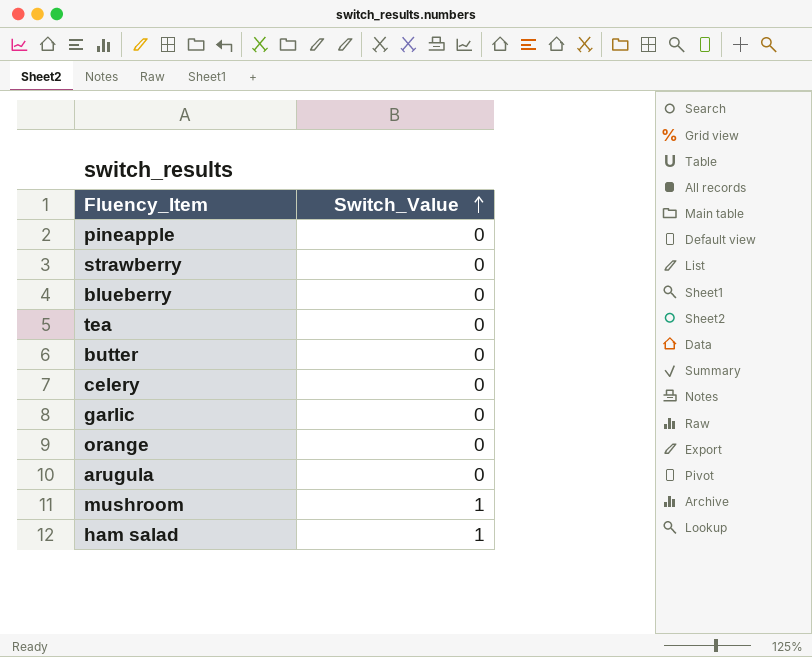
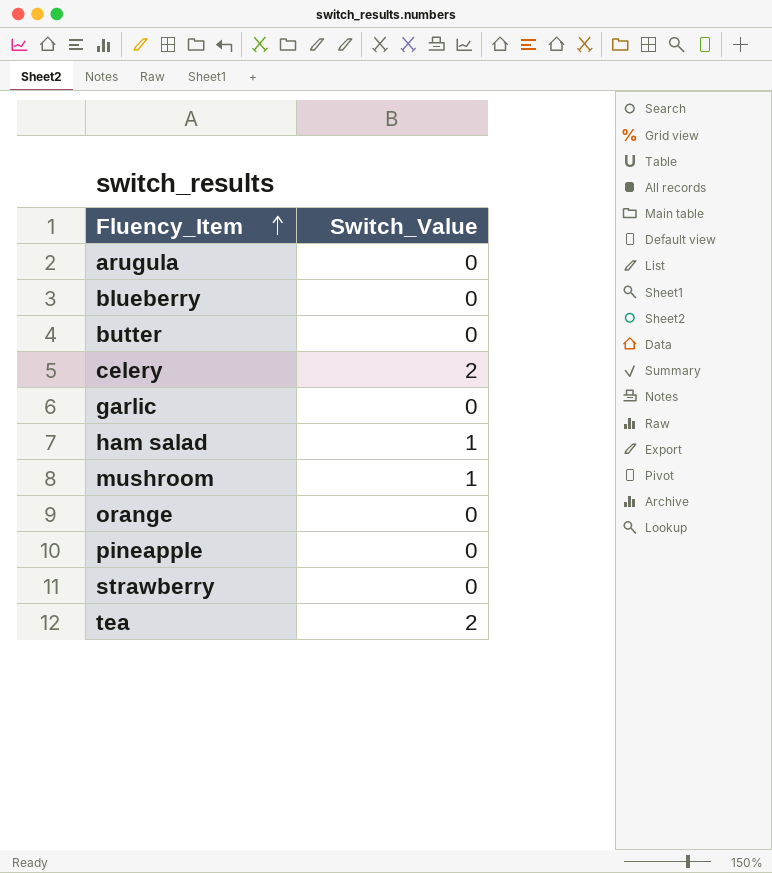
row order: Switch_Value ascending -> Fluency_Item ascending
celery | Switch_Value: 0 -> 2
tea | Switch_Value: 0 -> 2

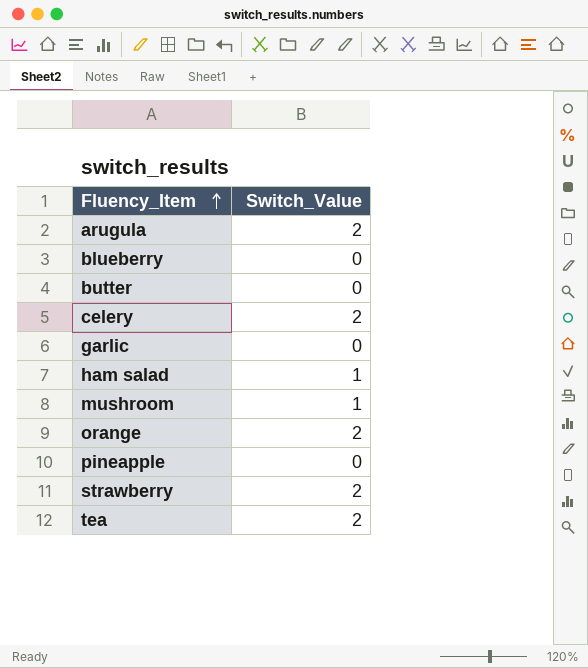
arugula | Switch_Value: 0 -> 2
orange | Switch_Value: 0 -> 2
strawberry | Switch_Value: 0 -> 2

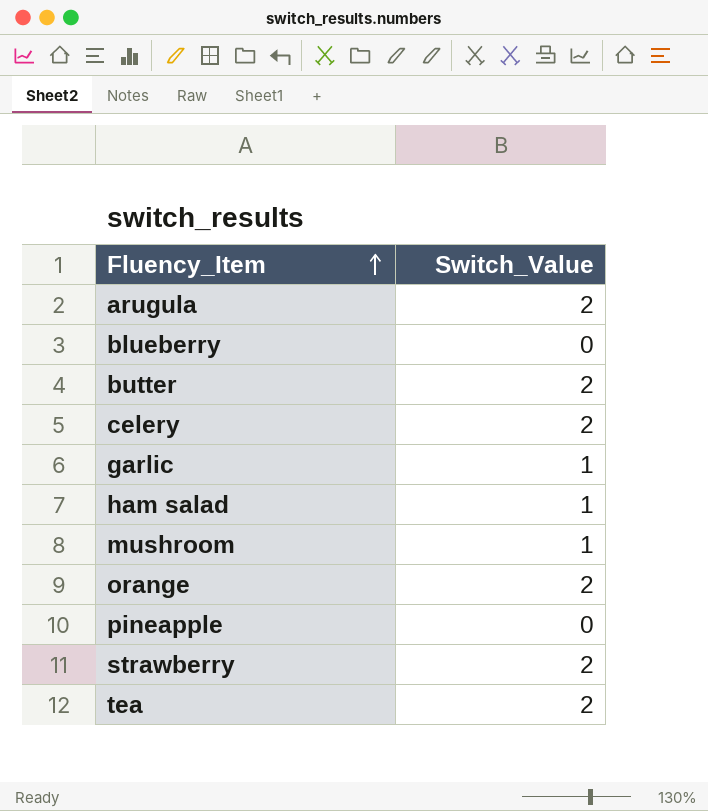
butter | Switch_Value: 0 -> 2
garlic | Switch_Value: 0 -> 1

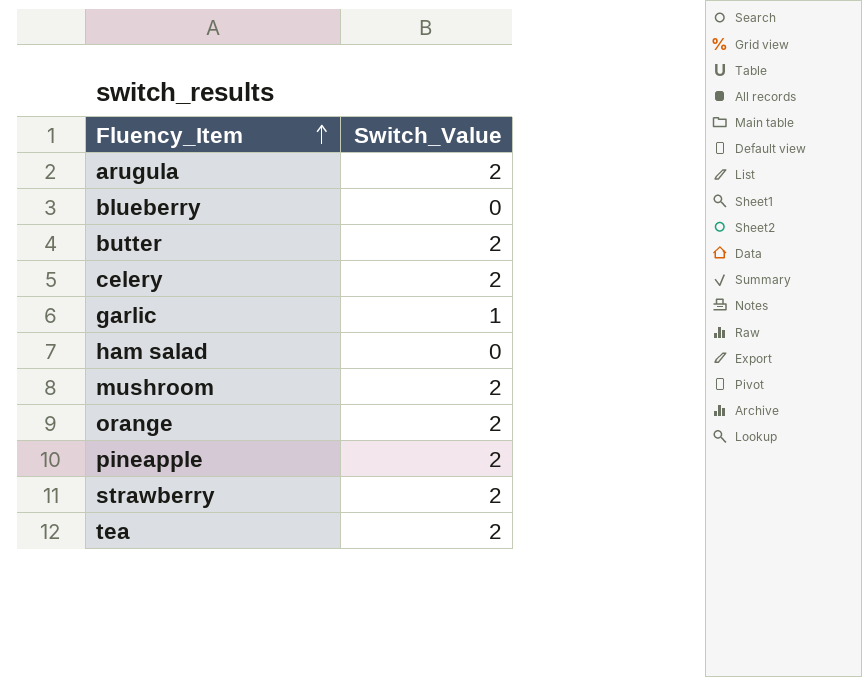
ham salad | Switch_Value: 1 -> 0
mushroom | Switch_Value: 1 -> 2
pineapple | Switch_Value: 0 -> 2

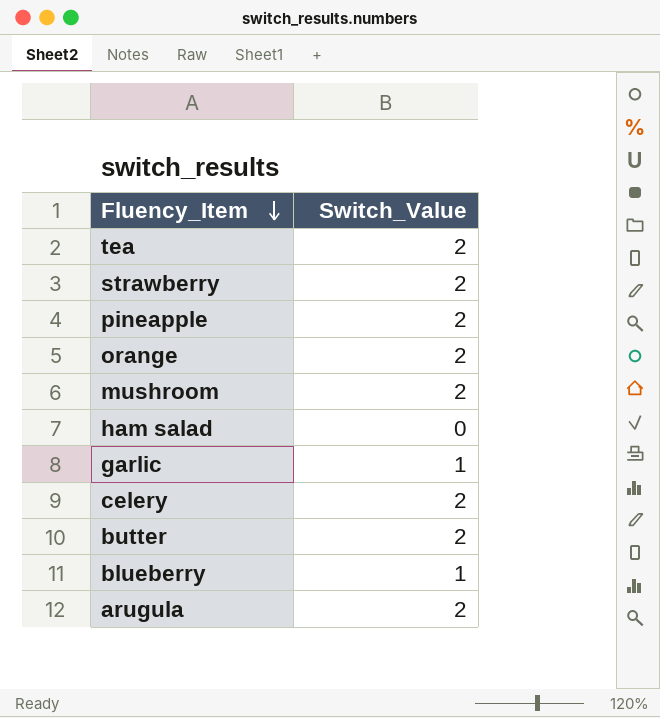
row order: Fluency_Item ascending -> Fluency_Item descending
blueberry | Switch_Value: 0 -> 1

